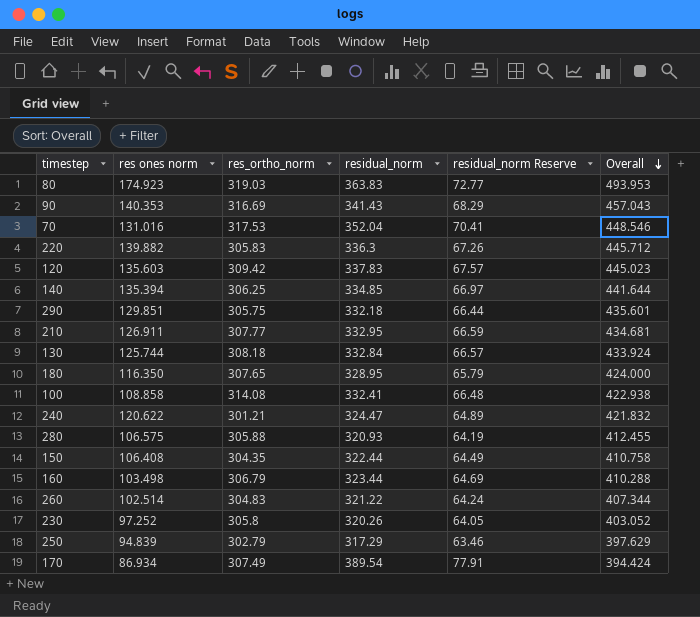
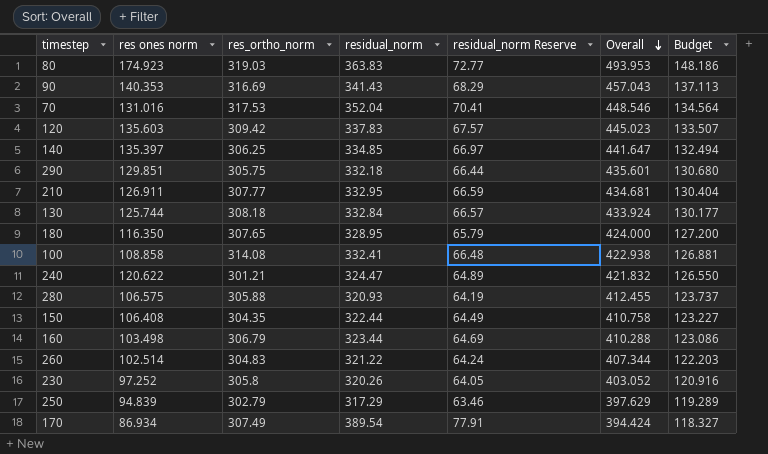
column Budget | formula: none -> [Overall] * 0.3
row 220: 139.882 | 305.83 | 336.3 | 67.26 | 445.712 -> none
140 | res ones norm: 135.394 -> 135.397
140 | Overall: 441.644 -> 441.647

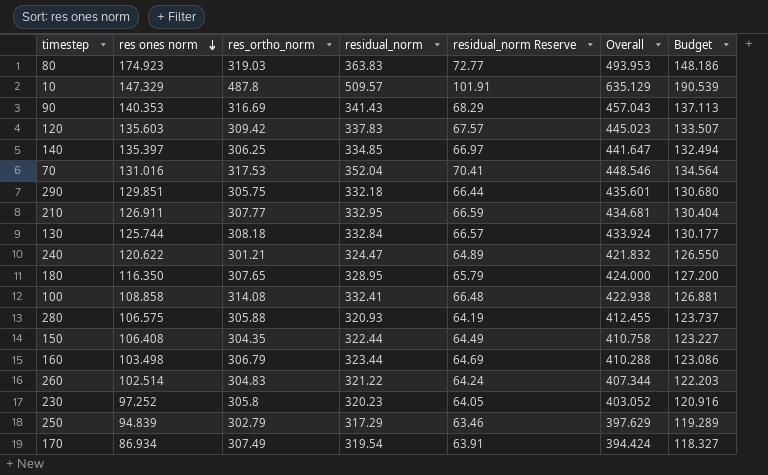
row order: Overall descending -> res ones norm descending
row 10: none -> 147.329 | 487.8 | 509.57 | 101.91 | 635.129 | 190.539
230 | residual_norm: 320.26 -> 320.23
170 | residual_norm: 389.54 -> 319.54
170 | residual_norm Reserve: 77.91 -> 63.91

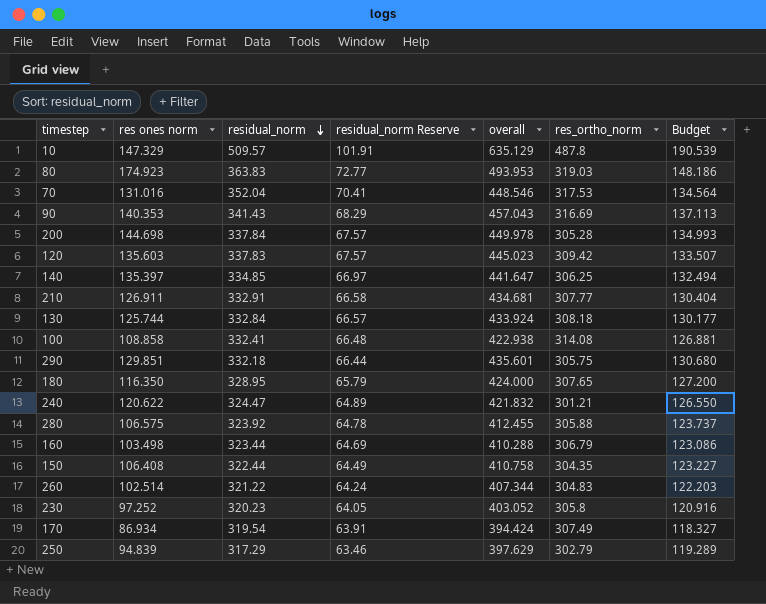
row order: res ones norm descending -> residual_norm descending
column name: Overall -> overall
column res_ortho_norm | position: 3 -> 6
row 200: none -> 144.698 | 337.84 | 67.57 | 449.978 | 305.28 | 134.993
210 | residual_norm: 332.95 -> 332.91
210 | residual_norm Reserve: 66.59 -> 66.58
280 | residual_norm: 320.93 -> 323.92
280 | residual_norm Reserve: 64.19 -> 64.78

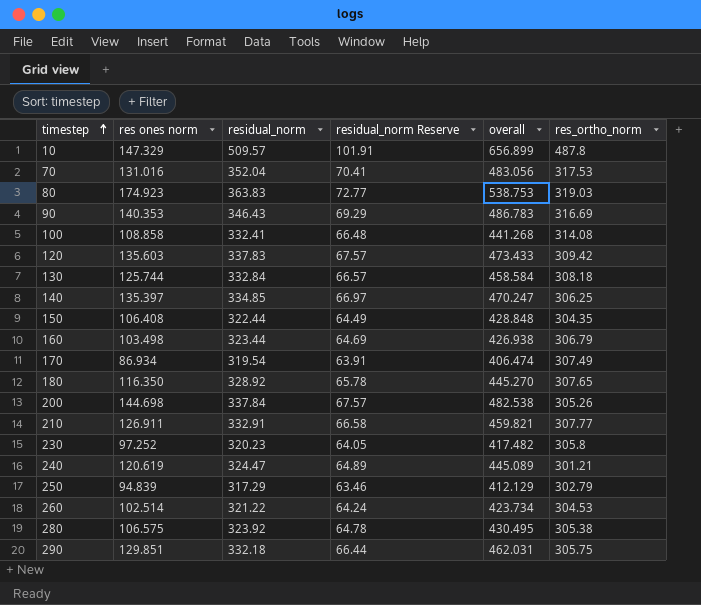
row order: residual_norm descending -> timestep ascending
column Budget | formula: [overall] * 0.3 -> none
column overall | formula: [res ones norm] + [res_ortho_norm] -> [res ones norm] + [residual_norm]
90 | residual_norm: 341.43 -> 346.43
90 | residual_norm Reserve: 68.29 -> 69.29
180 | residual_norm: 328.95 -> 328.92
180 | residual_norm Reserve: 65.79 -> 65.78
200 | res_ortho_norm: 305.28 -> 305.26
240 | res ones norm: 120.622 -> 120.619
260 | res_ortho_norm: 304.83 -> 304.53
280 | res_ortho_norm: 305.88 -> 305.38

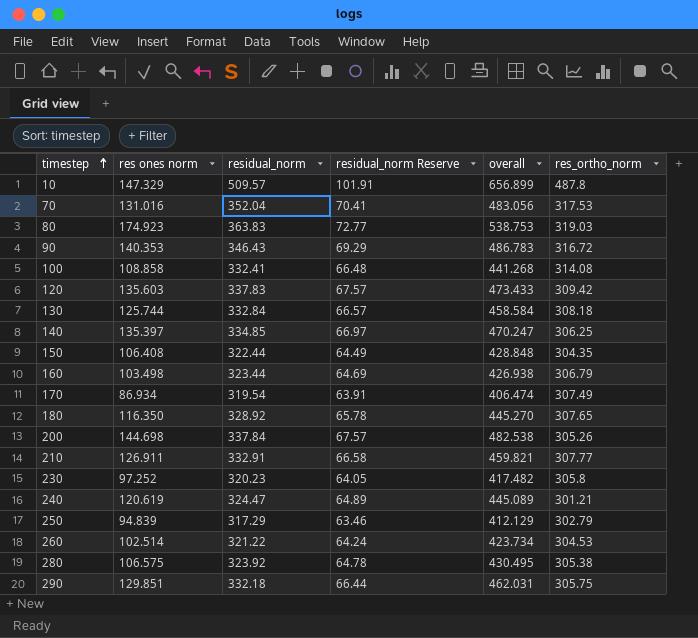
90 | res_ortho_norm: 316.69 -> 316.72

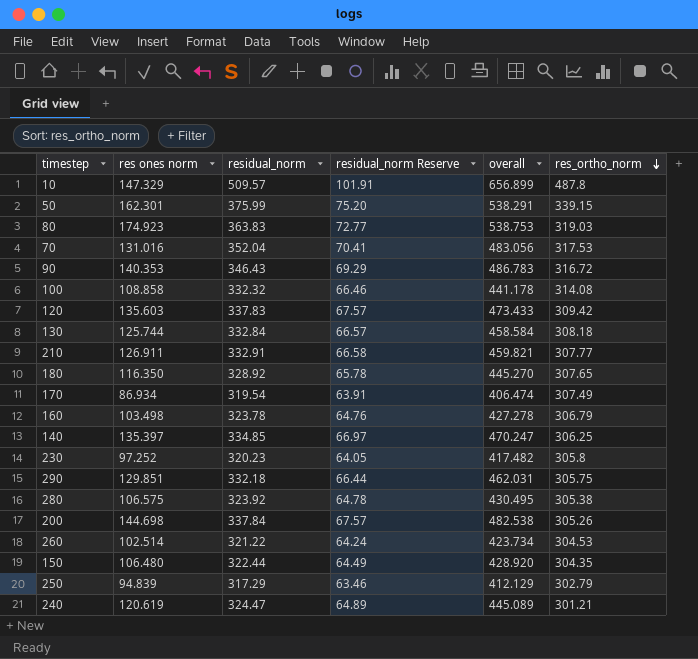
row order: timestep ascending -> res_ortho_norm descending
row 50: none -> 162.301 | 375.99 | 75.20 | 538.291 | 339.15
100 | residual_norm: 332.41 -> 332.32
100 | residual_norm Reserve: 66.48 -> 66.46
100 | overall: 441.268 -> 441.178
160 | residual_norm: 323.44 -> 323.78
160 | residual_norm Reserve: 64.69 -> 64.76
160 | overall: 426.938 -> 427.278
150 | res ones norm: 106.408 -> 106.480
150 | overall: 428.848 -> 428.920

